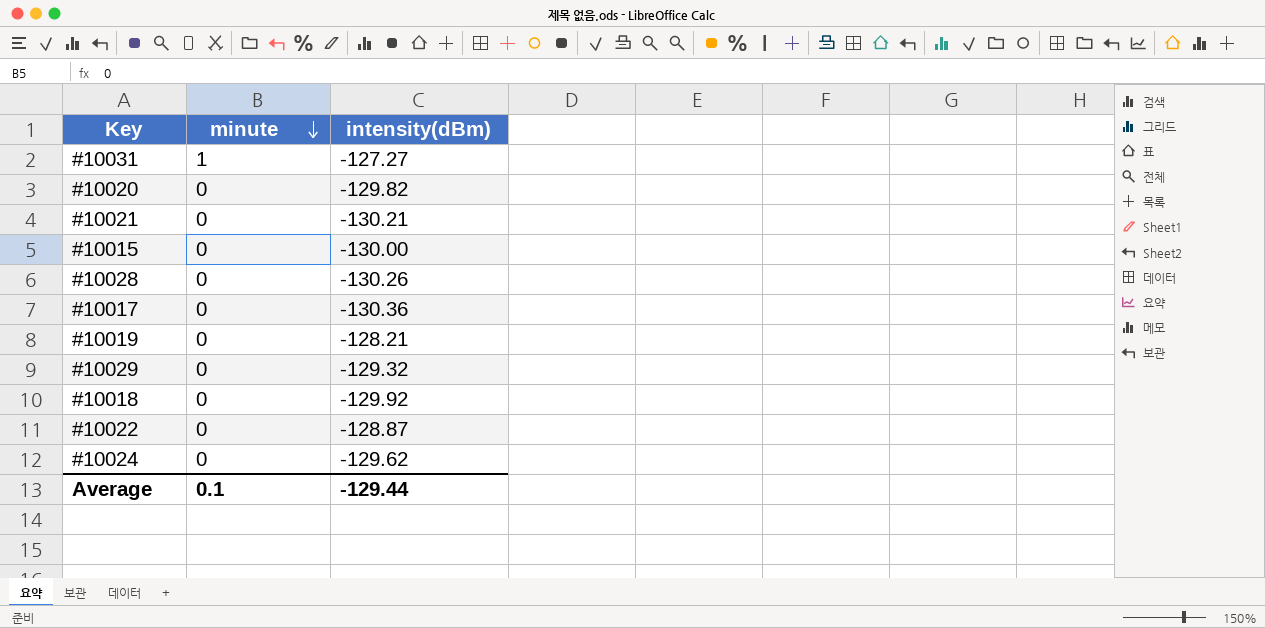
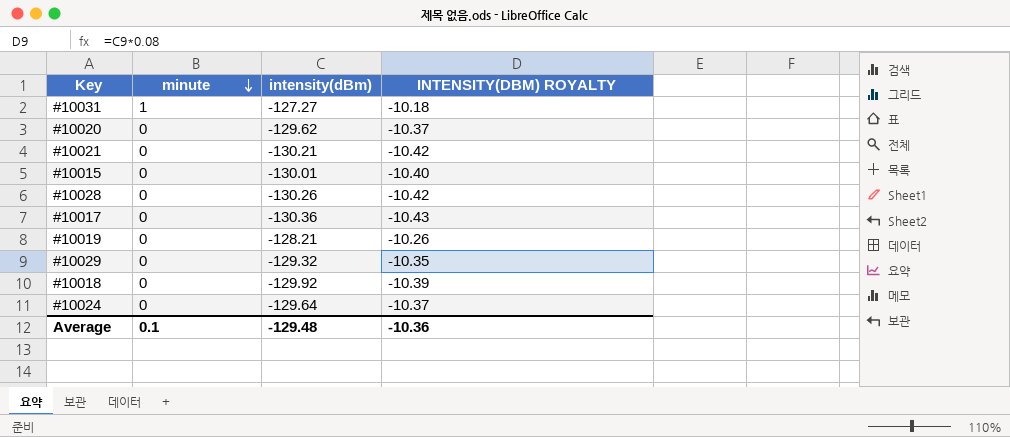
column INTENSITY(DBM) ROYALTY | formula: none -> [intensity(dBm)] * 0.08
row #10022: 0 | -128.87 -> none
#10020 | intensity(dBm): -129.82 -> -129.62
#10015 | intensity(dBm): -130.00 -> -130.01
#10024 | intensity(dBm): -129.62 -> -129.64
Average | intensity(dBm): -129.44 -> -129.48

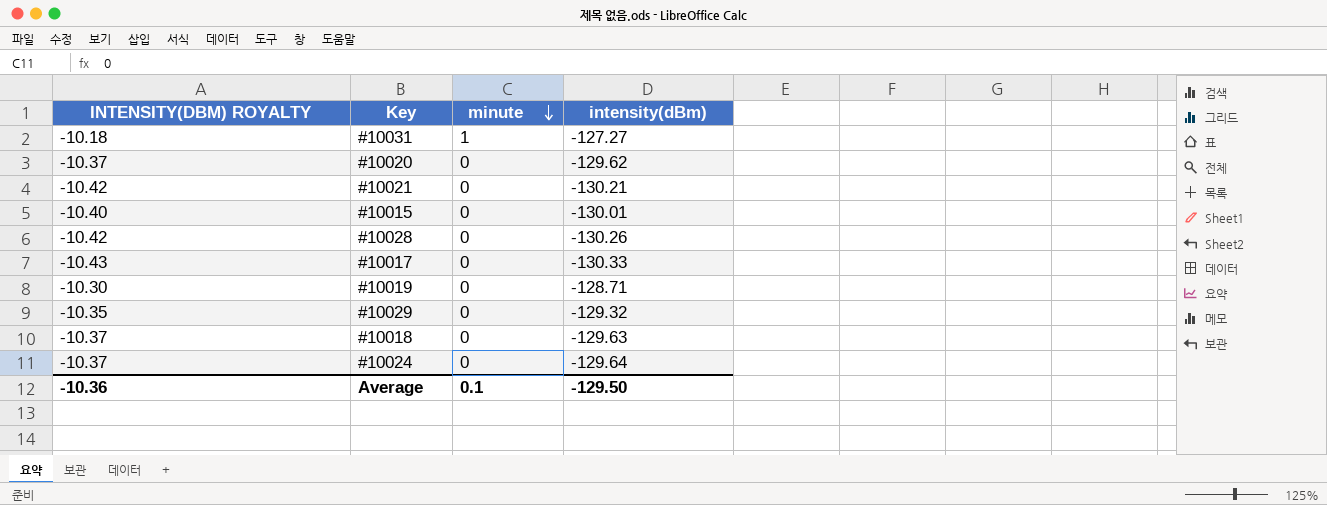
column INTENSITY(DBM) ROYALTY | position: 4 -> 1
#10017 | intensity(dBm): -130.36 -> -130.33
#10019 | INTENSITY(DBM) ROYALTY: -10.26 -> -10.30
#10019 | intensity(dBm): -128.21 -> -128.71
#10018 | INTENSITY(DBM) ROYALTY: -10.39 -> -10.37
#10018 | intensity(dBm): -129.92 -> -129.63
Average | intensity(dBm): -129.48 -> -129.50

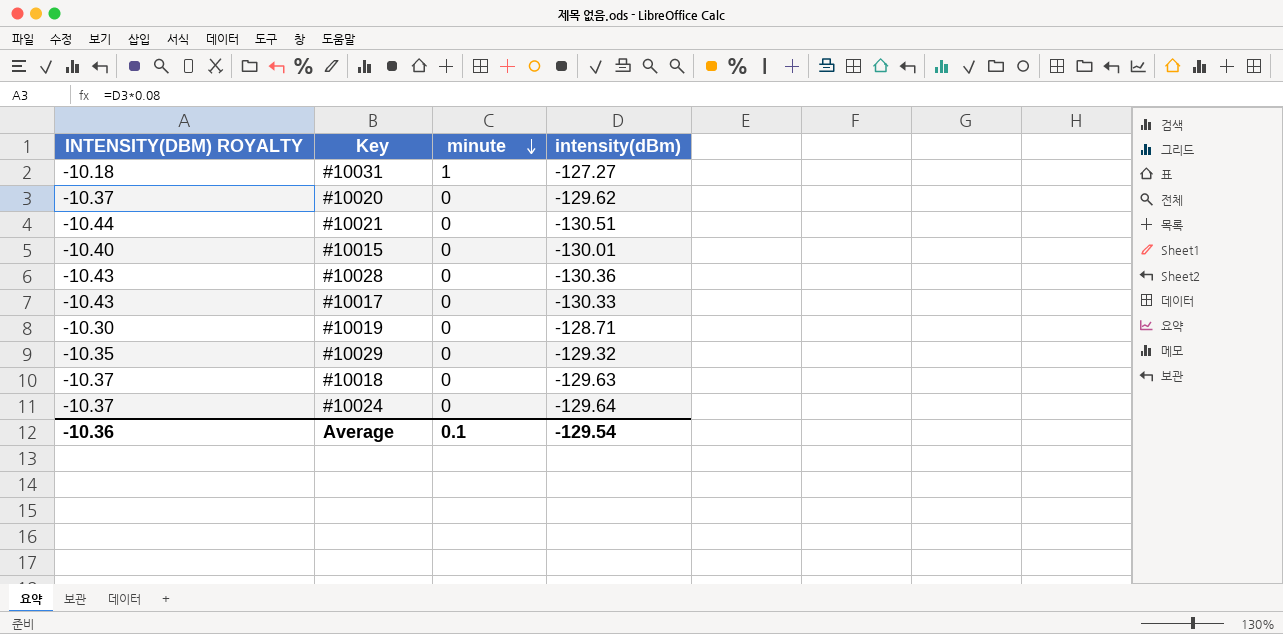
#10021 | INTENSITY(DBM) ROYALTY: -10.42 -> -10.44
#10021 | intensity(dBm): -130.21 -> -130.51
#10028 | INTENSITY(DBM) ROYALTY: -10.42 -> -10.43
#10028 | intensity(dBm): -130.26 -> -130.36
Average | intensity(dBm): -129.50 -> -129.54

